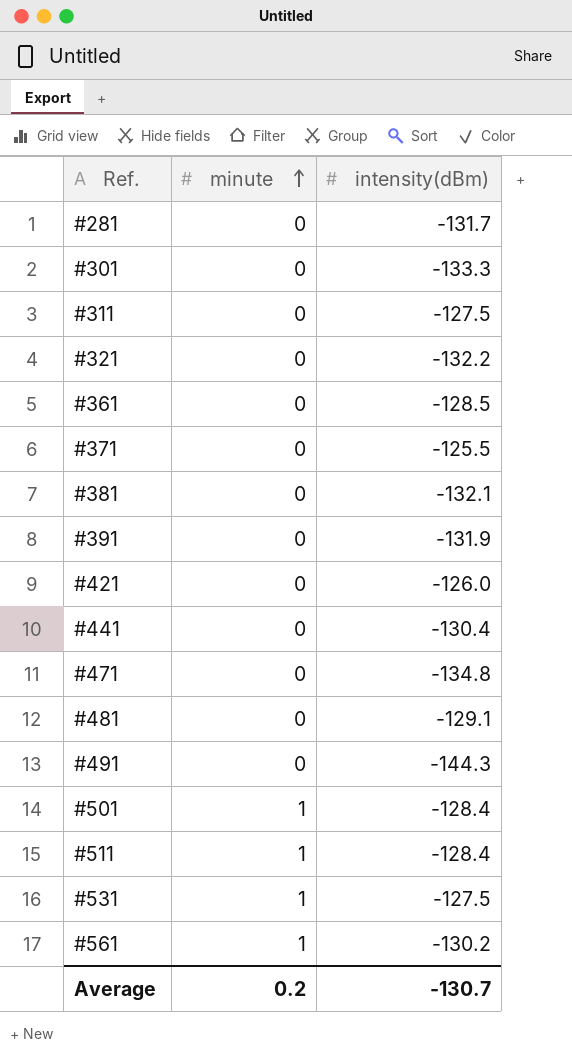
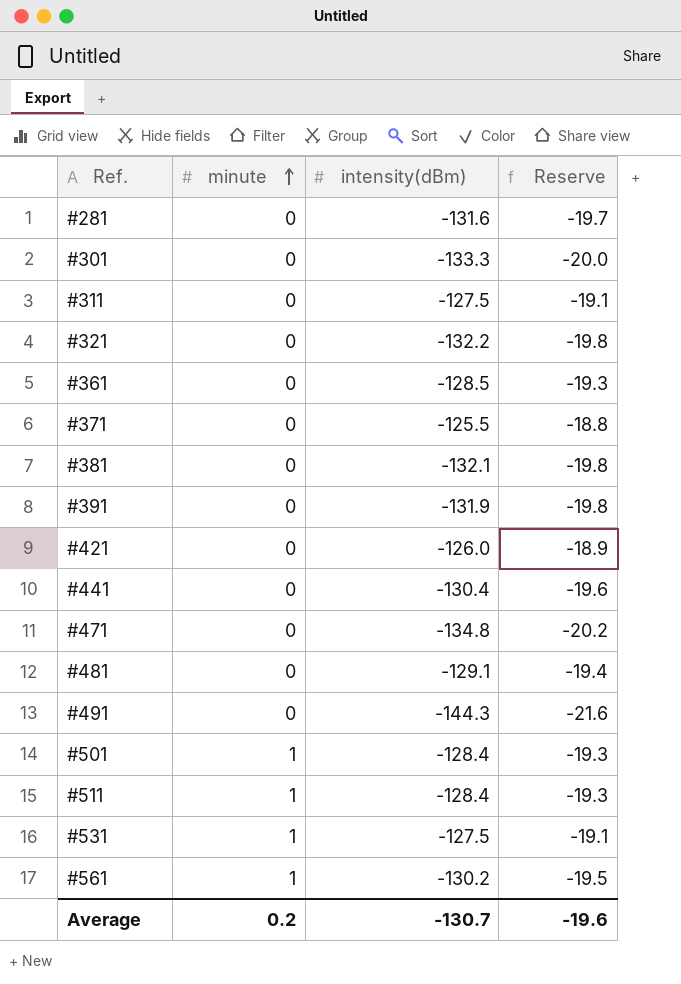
column Reserve | formula: none -> [intensity(dBm)] * 0.15
#281 | intensity(dBm): -131.7 -> -131.6

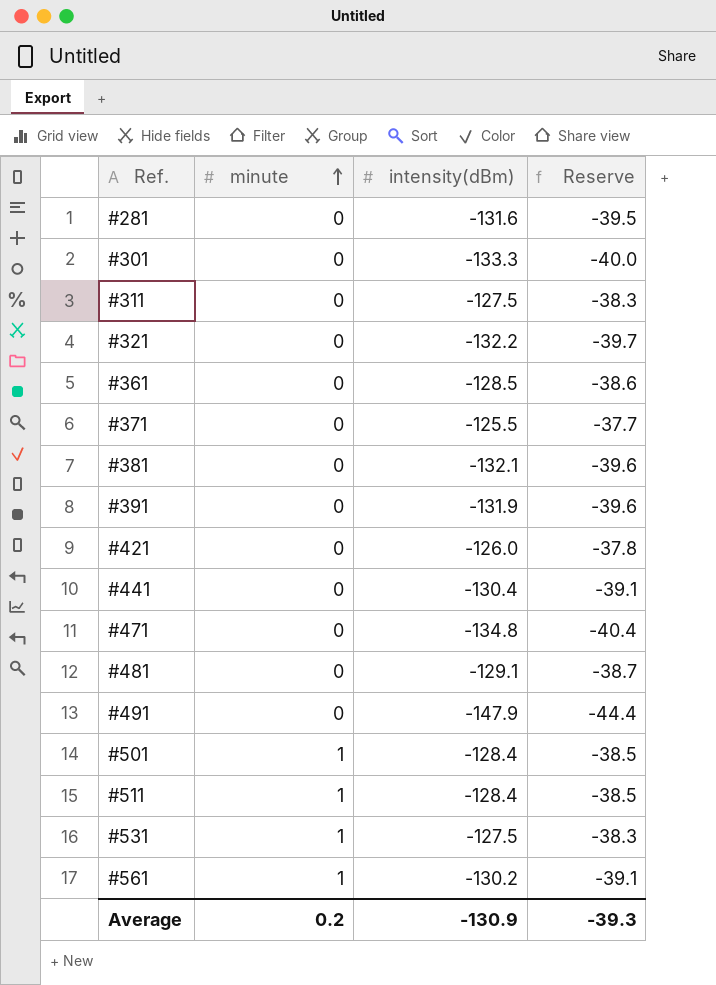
column Reserve | formula: [intensity(dBm)] * 0.15 -> [intensity(dBm)] * 0.3
#491 | intensity(dBm): -144.3 -> -147.9
Average | intensity(dBm): -130.7 -> -130.9
Average | Reserve: -19.6 -> -39.3

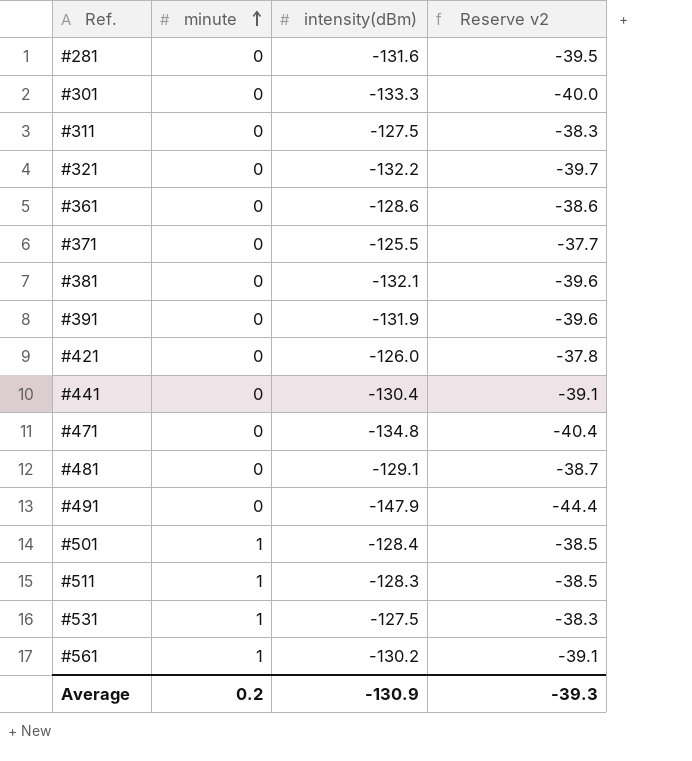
column name: Reserve -> Reserve v2
#361 | intensity(dBm): -128.5 -> -128.6
#511 | intensity(dBm): -128.4 -> -128.3

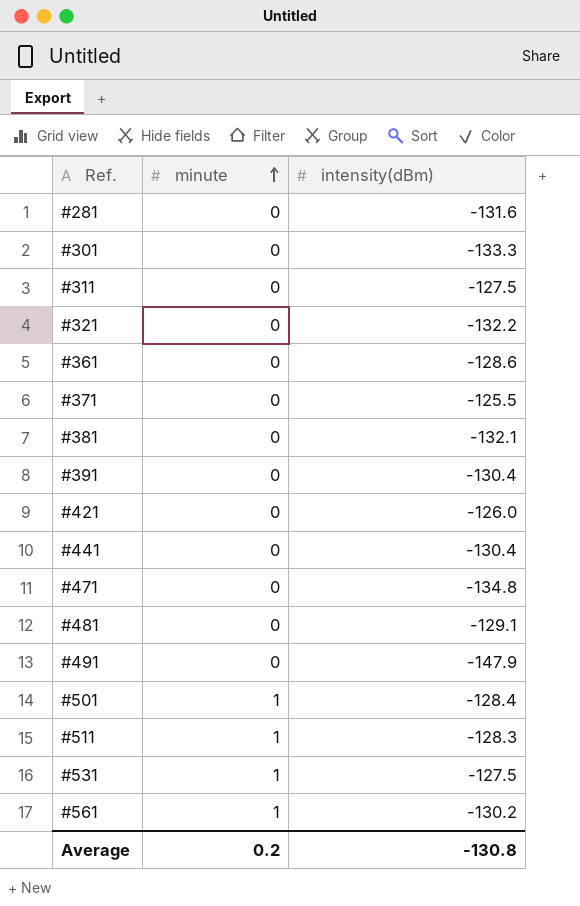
column Reserve v2 | formula: [intensity(dBm)] * 0.3 -> none
#391 | intensity(dBm): -131.9 -> -130.4
Average | intensity(dBm): -130.9 -> -130.8

